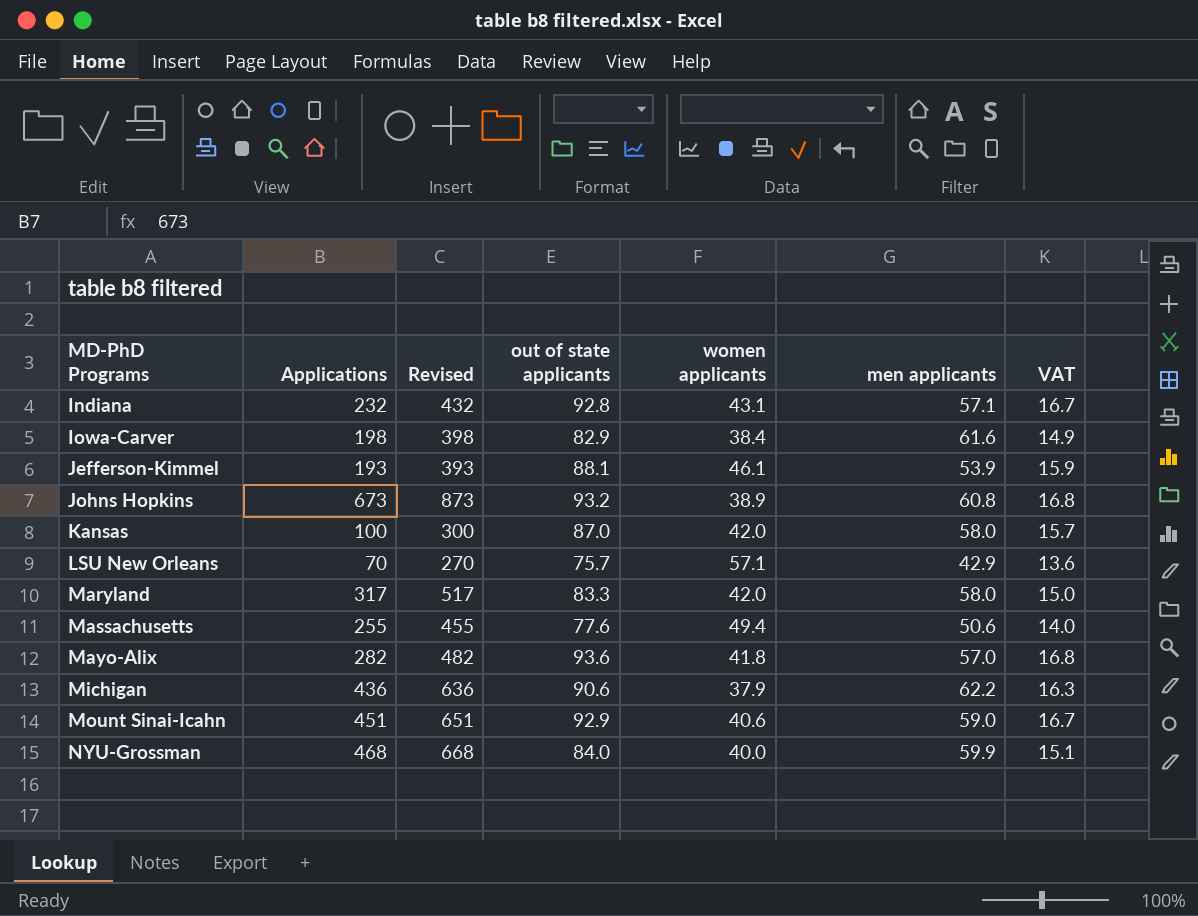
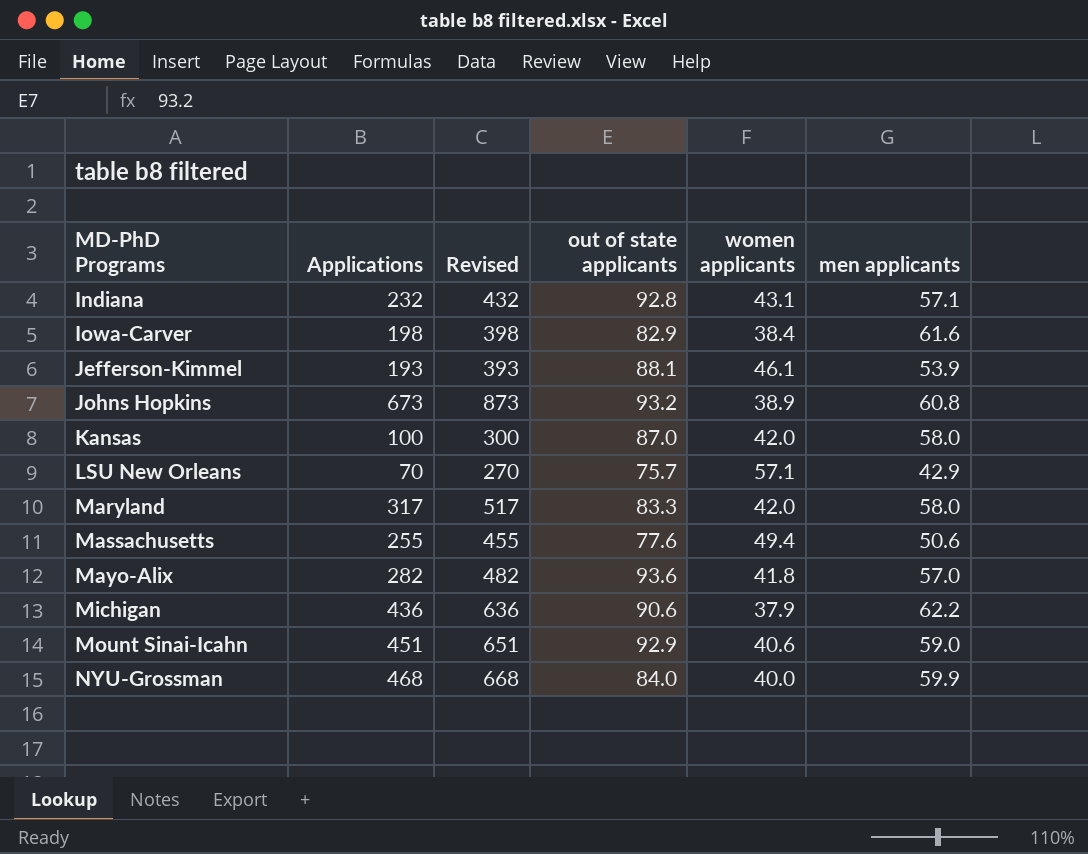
column VAT | formula: [out of state applicants] * 0.18 -> none

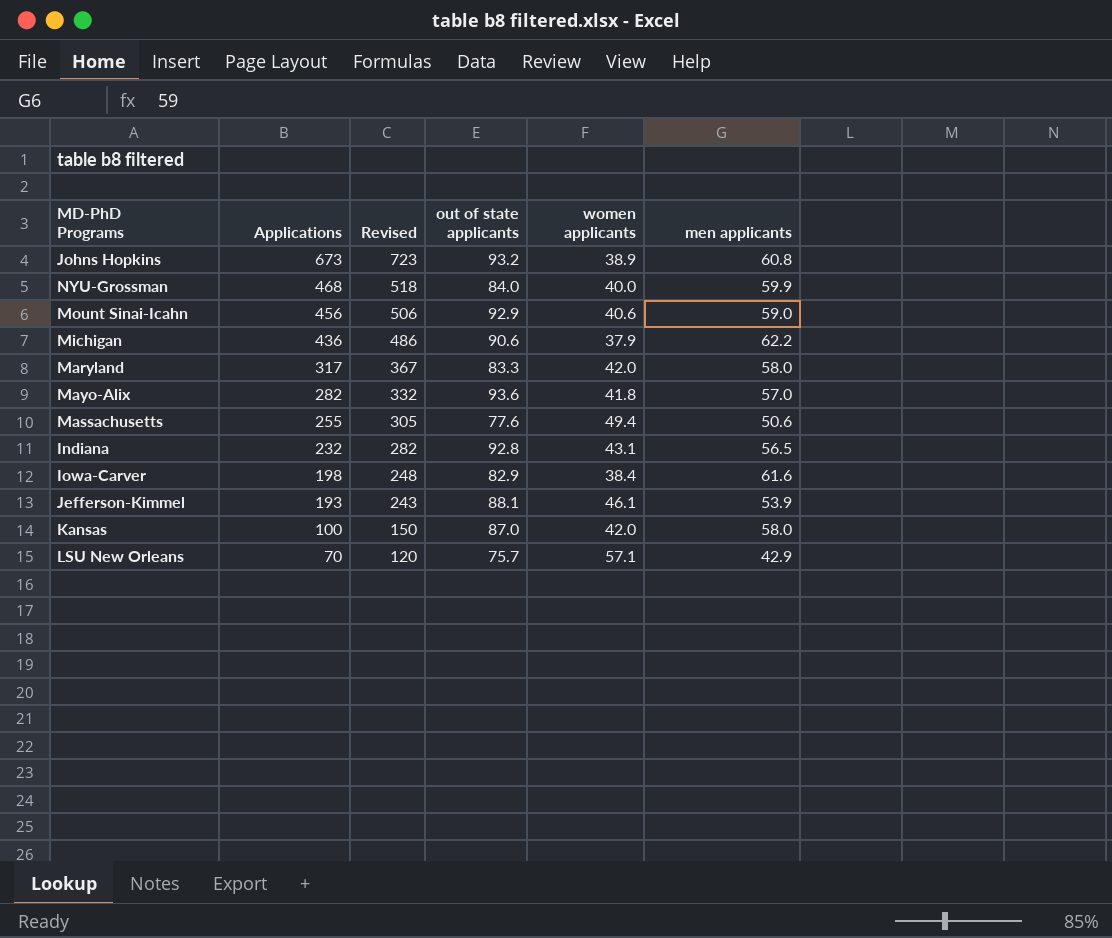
row order: MD-PhD Programs ascending -> Applications descending
column Revised | formula: [Applications] + 200 -> [Applications] + 50
Mount Sinai-Icahn | Applications: 451 -> 456
Indiana | men applicants: 57.1 -> 56.5

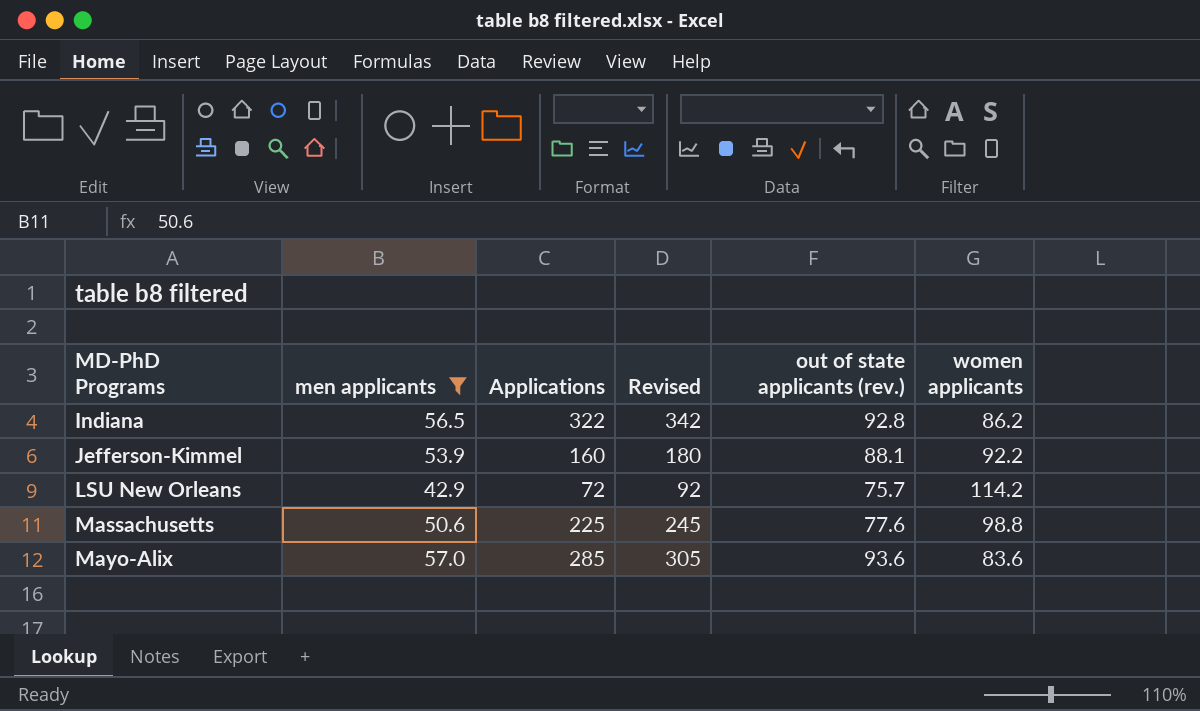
filter: none -> men applicants <= 57.0
row order: Applications descending -> MD-PhD Programs ascending
column men applicants | position: 6 -> 2
column Revised | formula: [Applications] + 50 -> [Applications] + 20
column name: out of state applicants -> out of state applicants (rev.)
Indiana | Applications: 232 -> 322
Indiana | women applicants: 43.1 -> 86.2
Jefferson-Kimmel | Applications: 193 -> 160
Jefferson-Kimmel | women applicants: 46.1 -> 92.2
LSU New Orleans | Applications: 70 -> 72
LSU New Orleans | women applicants: 57.1 -> 114.2
Massachusetts | Applications: 255 -> 225
Massachusetts | women applicants: 49.4 -> 98.8
Mayo-Alix | Applications: 282 -> 285
Mayo-Alix | women applicants: 41.8 -> 83.6

